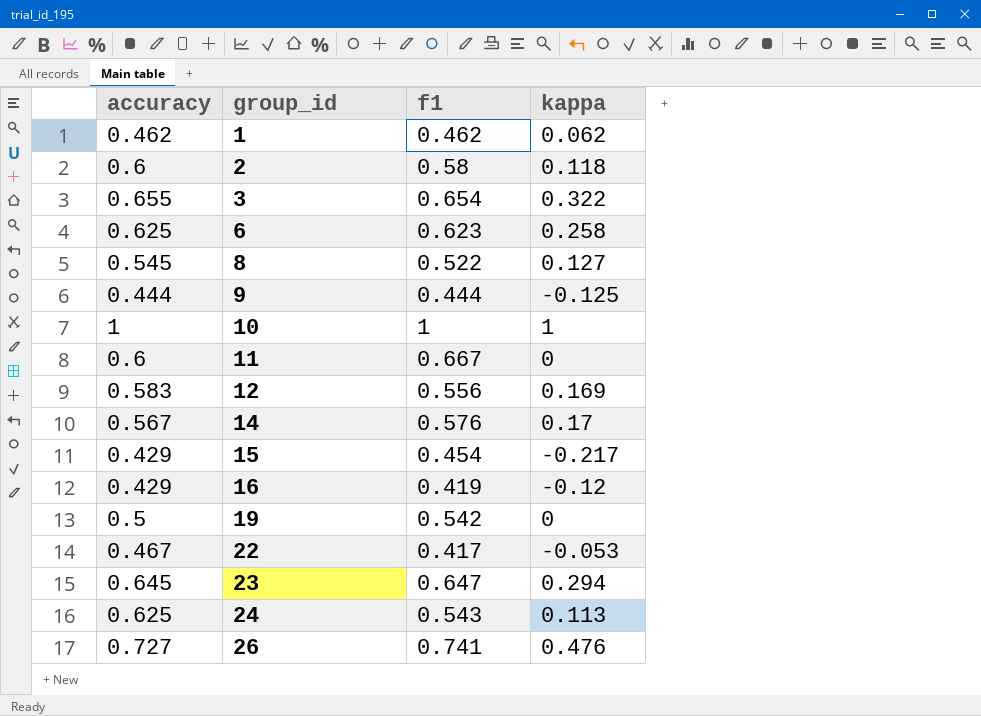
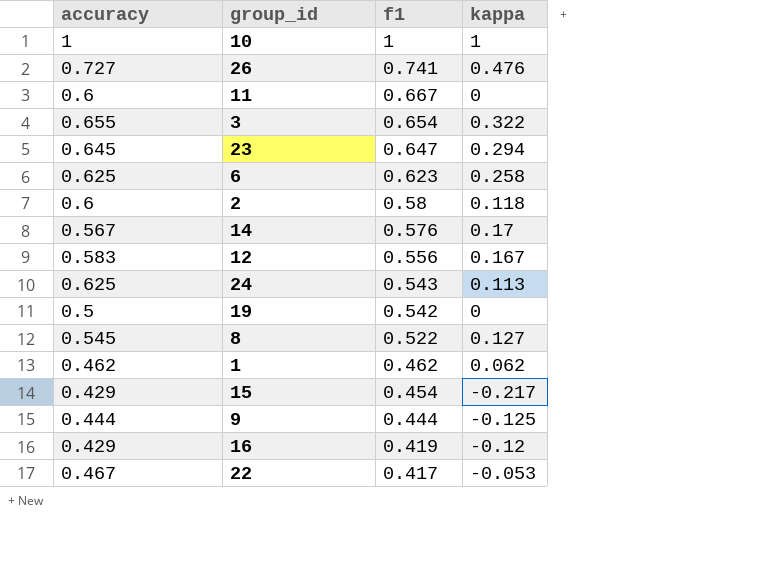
row order: group_id ascending -> f1 descending
12 | kappa: 0.169 -> 0.167

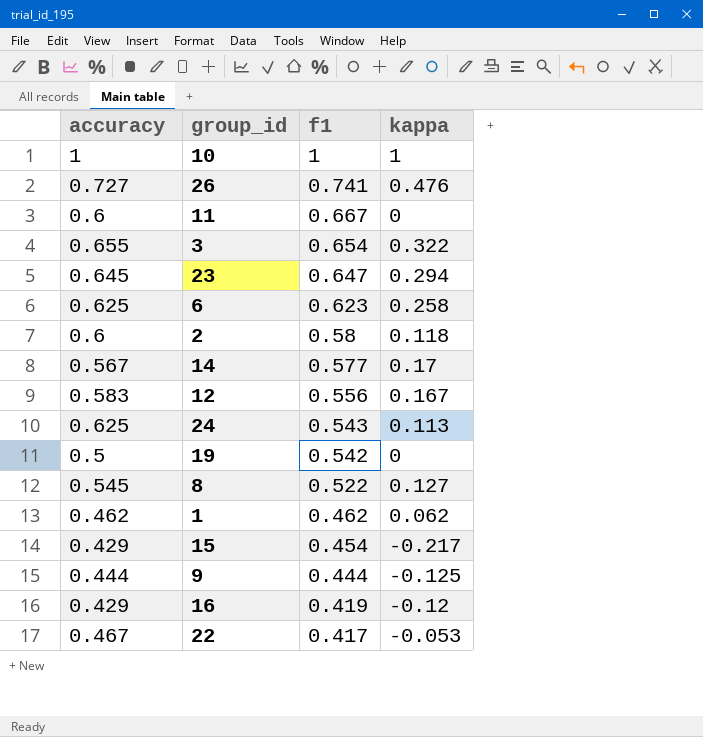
14 | f1: 0.576 -> 0.577

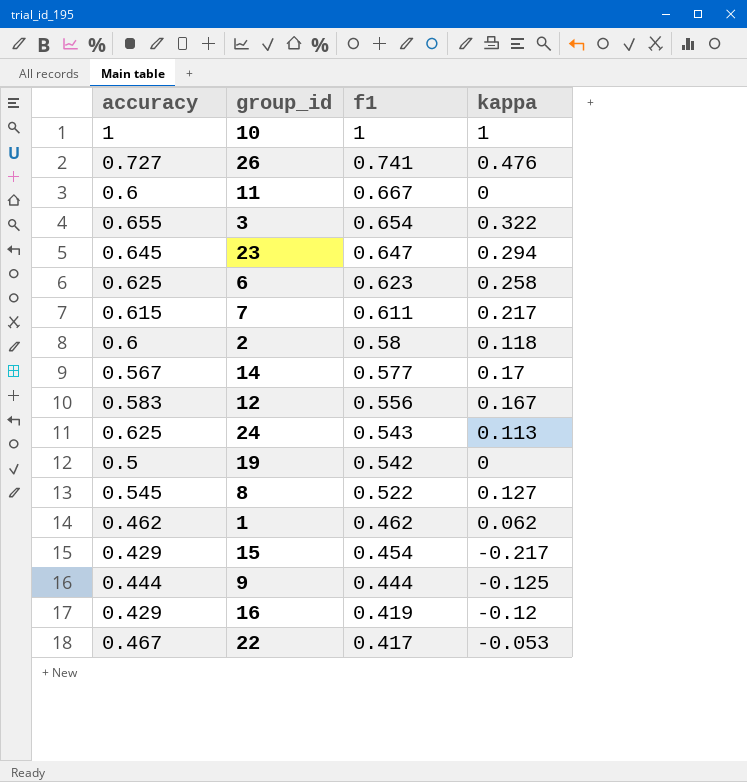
row 7: none -> 0.615 | 0.611 | 0.217

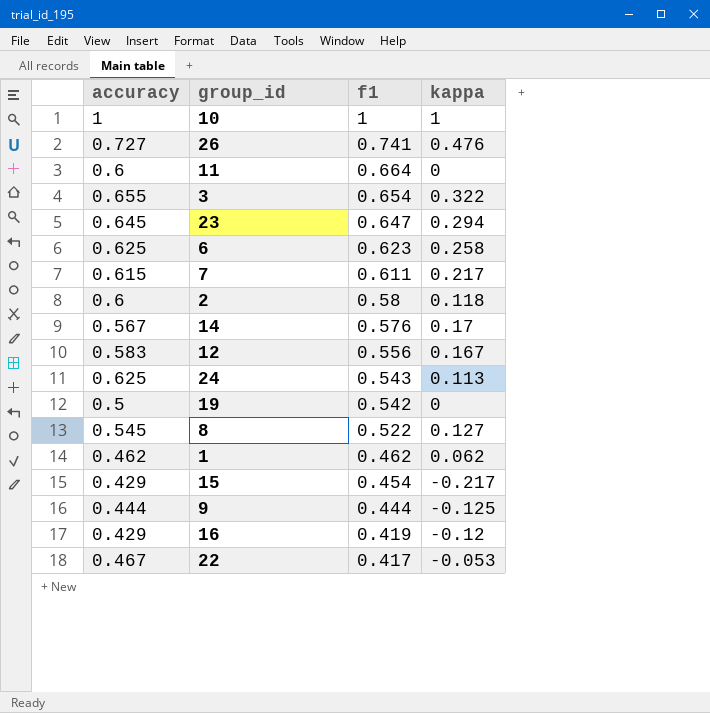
11 | f1: 0.667 -> 0.664
14 | f1: 0.577 -> 0.576

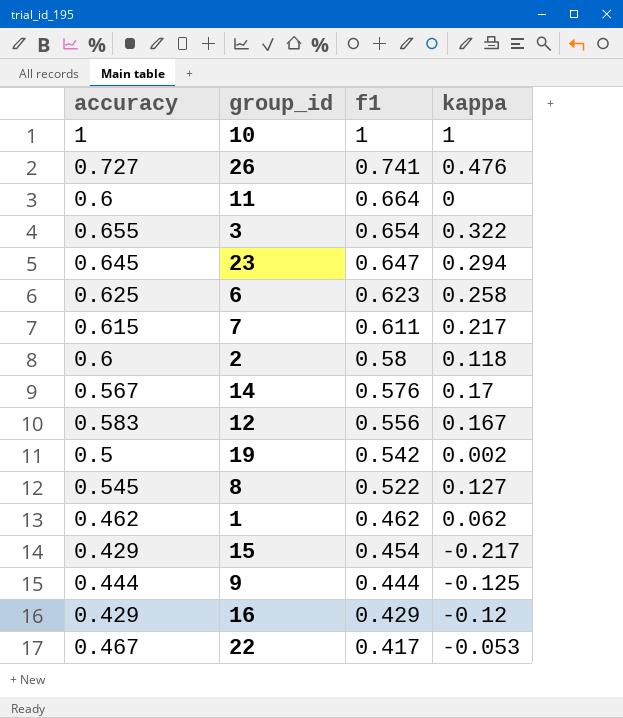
row 24: 0.625 | 0.543 | 0.113 -> none
19 | kappa: 0 -> 0.002
16 | f1: 0.419 -> 0.429

